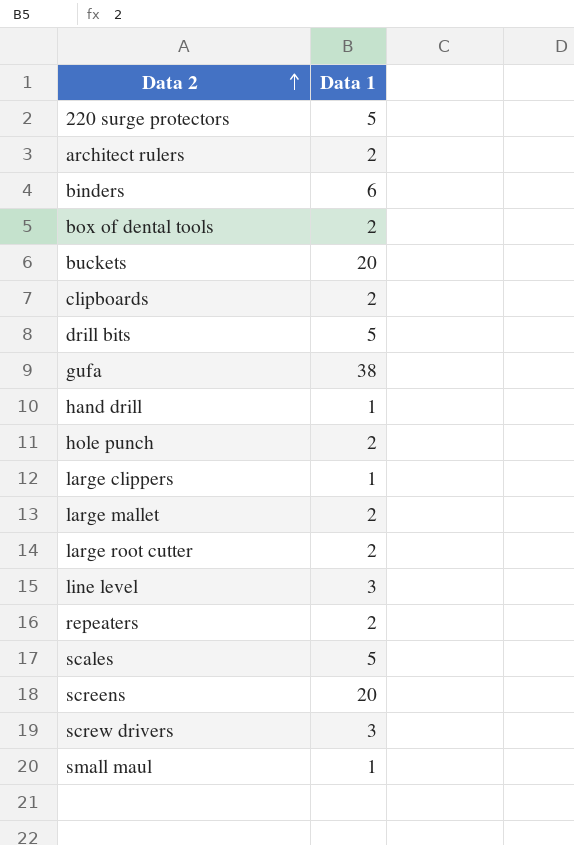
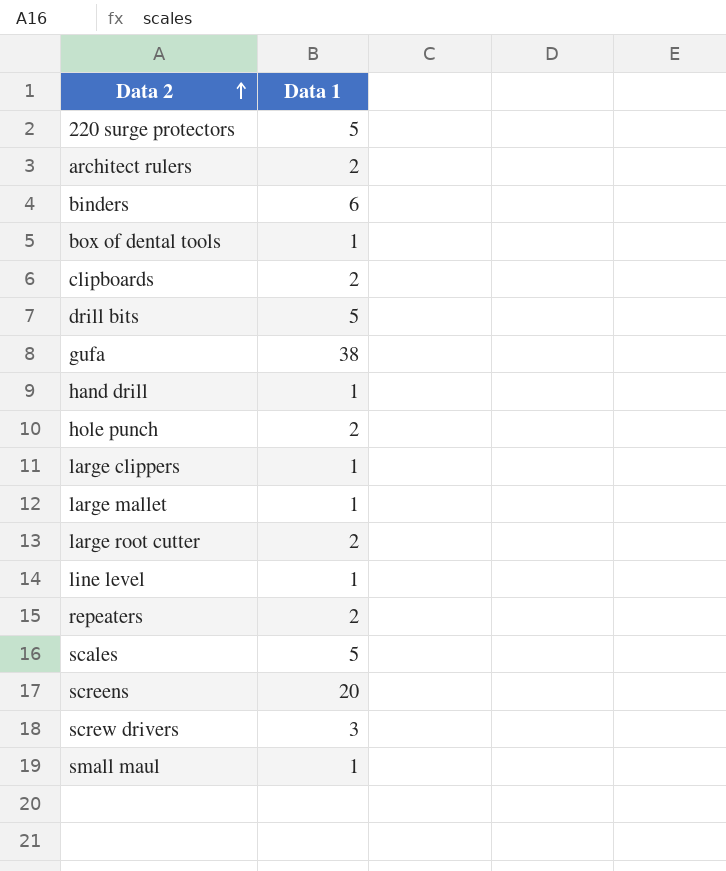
row buckets: 20 -> none
box of dental tools | Data 1: 2 -> 1
large mallet | Data 1: 2 -> 1
line level | Data 1: 3 -> 1

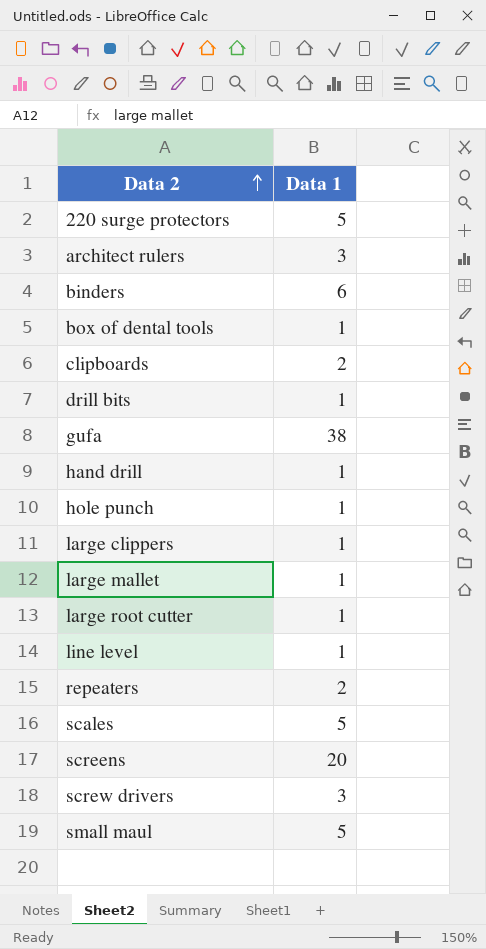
architect rulers | Data 1: 2 -> 3
drill bits | Data 1: 5 -> 1
hole punch | Data 1: 2 -> 1
large root cutter | Data 1: 2 -> 1
small maul | Data 1: 1 -> 5

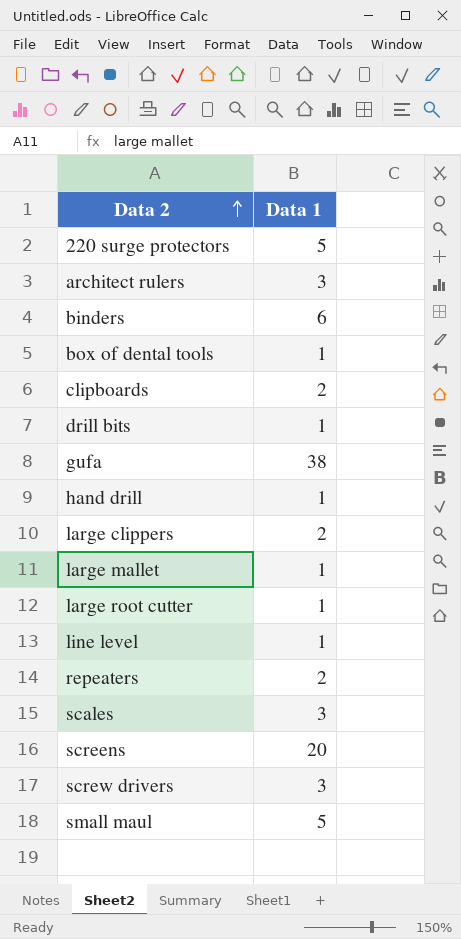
row hole punch: 1 -> none
large clippers | Data 1: 1 -> 2
scales | Data 1: 5 -> 3

